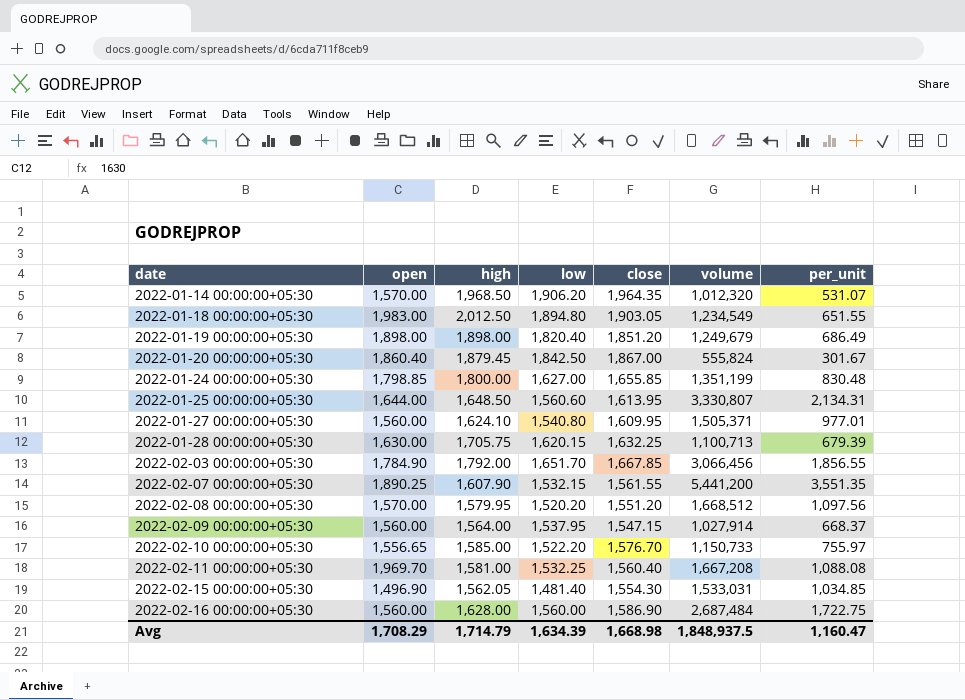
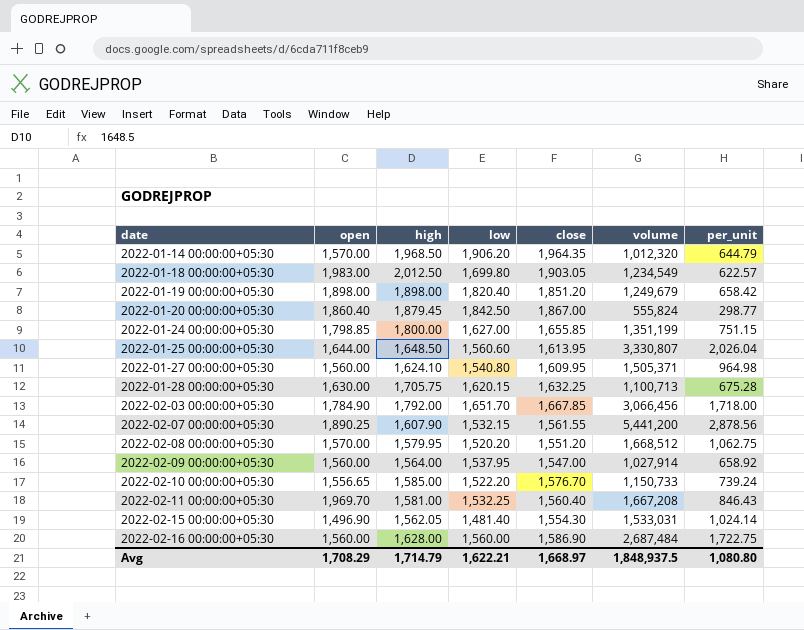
column per_unit | formula: [volume] / [low] -> [volume] / [open]
2022-01-18 00:00:00+05:30 | low: 1,894.80 -> 1,699.80
2022-02-09 00:00:00+05:30 | close: 1,547.15 -> 1,547.00
Avg | low: 1,634.39 -> 1,622.21
Avg | close: 1,668.98 -> 1,668.97
Avg | per_unit: 1,160.47 -> 1,080.80

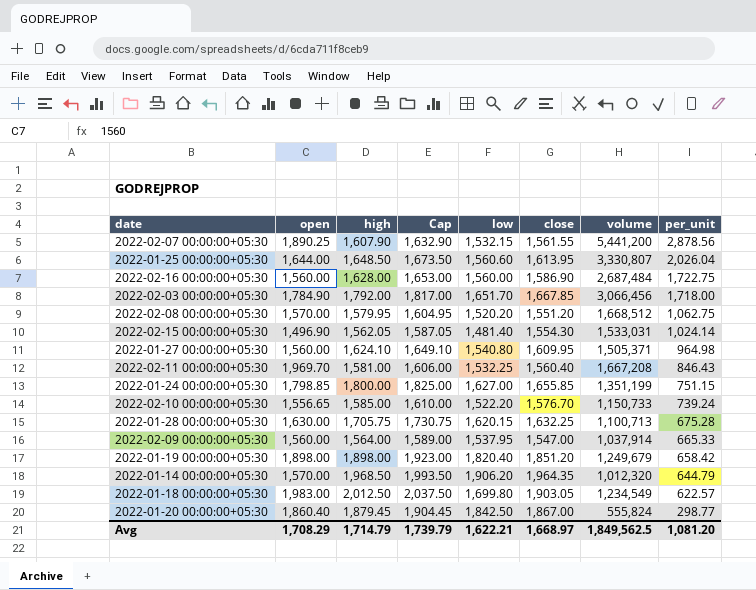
row order: date ascending -> per_unit descending
column Cap | formula: none -> [high] + 25
2022-02-09 00:00:00+05:30 | volume: 1,027,914 -> 1,037,914
2022-02-09 00:00:00+05:30 | per_unit: 658.92 -> 665.33
Avg | volume: 1,848,937.5 -> 1,849,562.5
Avg | per_unit: 1,080.80 -> 1,081.20

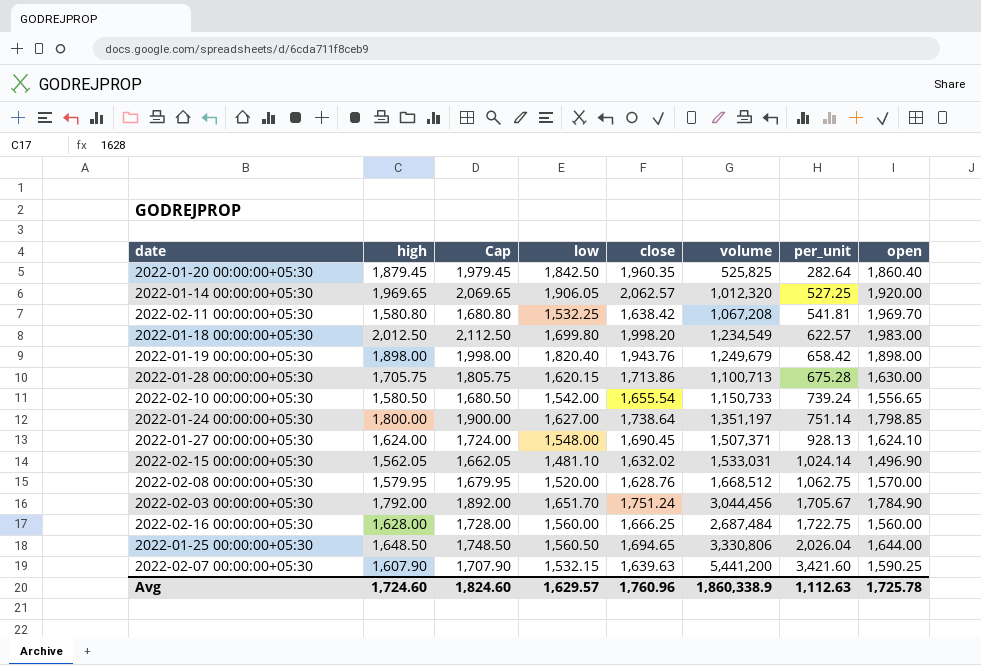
row order: per_unit descending -> per_unit ascending
column Cap | formula: [high] + 25 -> [high] + 100
column open | position: 2 -> 8
row 2022-02-09 00:00:00+05:30: 1,560.00 | 1,564.00 | 1,589.00 | 1,537.95 | 1,547.00 | 1,037,914 | 665.33 -> none
2022-01-20 00:00:00+05:30 | close: 1,867.00 -> 1,960.35
2022-01-20 00:00:00+05:30 | volume: 555,824 -> 525,825
2022-01-20 00:00:00+05:30 | per_unit: 298.77 -> 282.64
2022-01-14 00:00:00+05:30 | high: 1,968.50 -> 1,969.65
2022-01-14 00:00:00+05:30 | low: 1,906.20 -> 1,906.05
2022-01-14 00:00:00+05:30 | close: 1,964.35 -> 2,062.57
2022-01-14 00:00:00+05:30 | per_unit: 644.79 -> 527.25
2022-01-14 00:00:00+05:30 | open: 1,570.00 -> 1,920.00
2022-02-11 00:00:00+05:30 | high: 1,581.00 -> 1,580.80
2022-02-11 00:00:00+05:30 | close: 1,560.40 -> 1,638.42
2022-02-11 00:00:00+05:30 | volume: 1,667,208 -> 1,067,208
2022-02-11 00:00:00+05:30 | per_unit: 846.43 -> 541.81
2022-01-18 00:00:00+05:30 | close: 1,903.05 -> 1,998.20
2022-01-19 00:00:00+05:30 | close: 1,851.20 -> 1,943.76
2022-01-28 00:00:00+05:30 | close: 1,632.25 -> 1,713.86
2022-02-10 00:00:00+05:30 | high: 1,585.00 -> 1,580.50
2022-02-10 00:00:00+05:30 | low: 1,522.20 -> 1,542.00
2022-02-10 00:00:00+05:30 | close: 1,576.70 -> 1,655.54
2022-01-24 00:00:00+05:30 | close: 1,655.85 -> 1,738.64
2022-01-24 00:00:00+05:30 | volume: 1,351,199 -> 1,351,197
2022-01-24 00:00:00+05:30 | per_unit: 751.15 -> 751.14
2022-01-27 00:00:00+05:30 | high: 1,624.10 -> 1,624.00
2022-01-27 00:00:00+05:30 | low: 1,540.80 -> 1,548.00
2022-01-27 00:00:00+05:30 | close: 1,609.95 -> 1,690.45
2022-01-27 00:00:00+05:30 | volume: 1,505,371 -> 1,507,371
2022-01-27 00:00:00+05:30 | per_unit: 964.98 -> 928.13
2022-01-27 00:00:00+05:30 | open: 1,560.00 -> 1,624.10
2022-02-15 00:00:00+05:30 | low: 1,481.40 -> 1,481.10
2022-02-15 00:00:00+05:30 | close: 1,554.30 -> 1,632.02
2022-02-08 00:00:00+05:30 | low: 1,520.20 -> 1,520.00
2022-02-08 00:00:00+05:30 | close: 1,551.20 -> 1,628.76
2022-02-03 00:00:00+05:30 | close: 1,667.85 -> 1,751.24
2022-02-03 00:00:00+05:30 | volume: 3,066,456 -> 3,044,456
2022-02-03 00:00:00+05:30 | per_unit: 1,718.00 -> 1,705.67
2022-02-16 00:00:00+05:30 | close: 1,586.90 -> 1,666.25
2022-01-25 00:00:00+05:30 | low: 1,560.60 -> 1,560.50
2022-01-25 00:00:00+05:30 | close: 1,613.95 -> 1,694.65
2022-01-25 00:00:00+05:30 | volume: 3,330,807 -> 3,330,806
2022-02-07 00:00:00+05:30 | close: 1,561.55 -> 1,639.63
2022-02-07 00:00:00+05:30 | per_unit: 2,878.56 -> 3,421.60
2022-02-07 00:00:00+05:30 | open: 1,890.25 -> 1,590.25
Avg | high: 1,714.79 -> 1,724.60
Avg | Cap: 1,739.79 -> 1,824.60
Avg | low: 1,622.21 -> 1,629.57
Avg | close: 1,668.97 -> 1,760.96
Avg | volume: 1,849,562.5 -> 1,860,338.9
Avg | per_unit: 1,081.20 -> 1,112.63
Avg | open: 1,708.29 -> 1,725.78

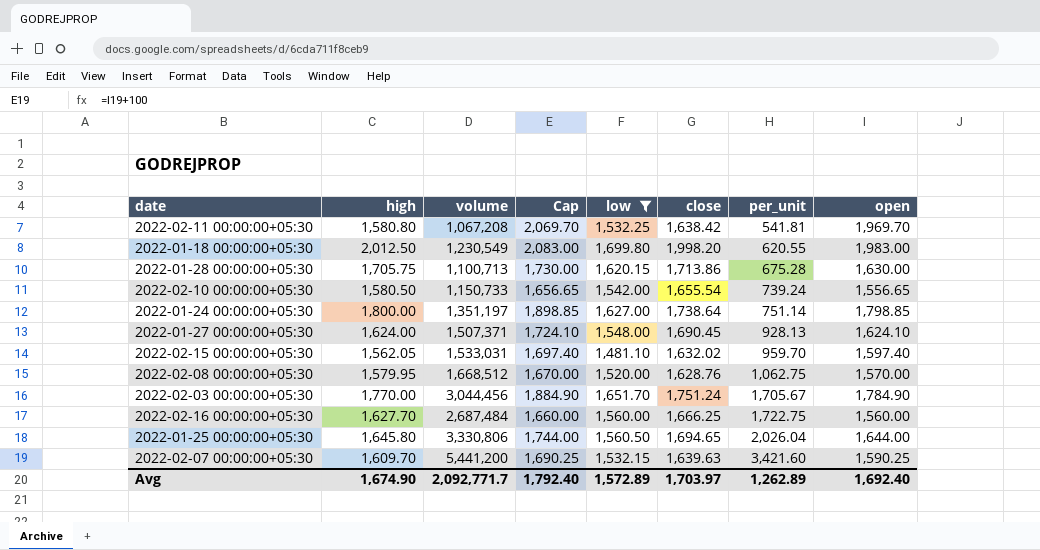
filter: none -> low <= 1,699.80
column volume | position: 6 -> 3
column Cap | formula: [high] + 100 -> [open] + 100
2022-01-18 00:00:00+05:30 | volume: 1,234,549 -> 1,230,549
2022-01-18 00:00:00+05:30 | per_unit: 622.57 -> 620.55
2022-02-15 00:00:00+05:30 | per_unit: 1,024.14 -> 959.70
2022-02-15 00:00:00+05:30 | open: 1,496.90 -> 1,597.40
2022-02-03 00:00:00+05:30 | high: 1,792.00 -> 1,770.00
2022-02-16 00:00:00+05:30 | high: 1,628.00 -> 1,627.70
2022-01-25 00:00:00+05:30 | high: 1,648.50 -> 1,645.80
2022-02-07 00:00:00+05:30 | high: 1,607.90 -> 1,609.70
Avg | high: 1,724.60 -> 1,674.90
Avg | volume: 1,860,338.9 -> 2,092,771.7
Avg | Cap: 1,824.60 -> 1,792.40
Avg | low: 1,629.57 -> 1,572.89
Avg | close: 1,760.96 -> 1,703.97
Avg | per_unit: 1,112.63 -> 1,262.89
Avg | open: 1,725.78 -> 1,692.40

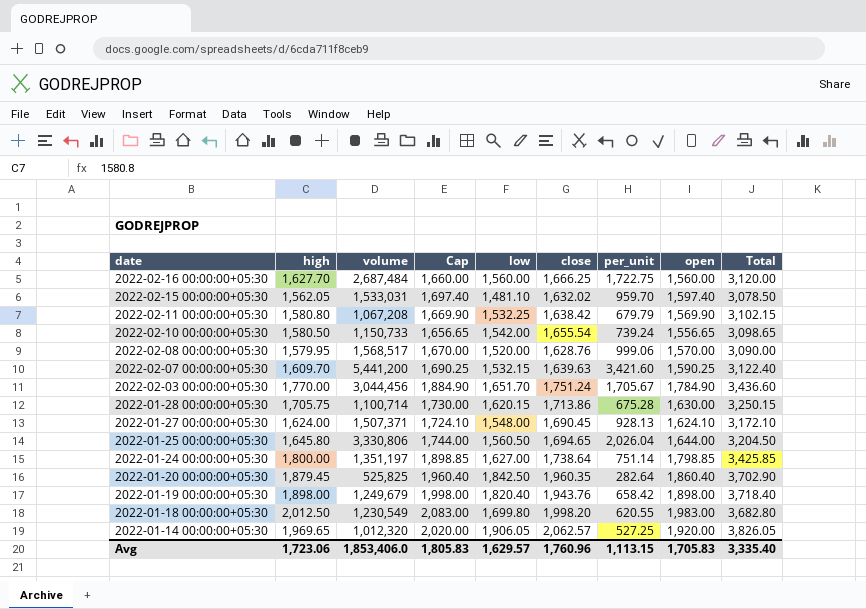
filter: low <= 1,699.80 -> none
row order: per_unit ascending -> date descending
column Total | formula: none -> [low] + [open]
2022-02-11 00:00:00+05:30 | Cap: 2,069.70 -> 1,669.90
2022-02-11 00:00:00+05:30 | per_unit: 541.81 -> 679.79
2022-02-11 00:00:00+05:30 | open: 1,969.70 -> 1,569.90
2022-02-08 00:00:00+05:30 | volume: 1,668,512 -> 1,568,517
2022-02-08 00:00:00+05:30 | per_unit: 1,062.75 -> 999.06
2022-01-28 00:00:00+05:30 | volume: 1,100,713 -> 1,100,714
Avg | high: 1,674.90 -> 1,723.06
Avg | volume: 2,092,771.7 -> 1,853,406.0
Avg | Cap: 1,792.40 -> 1,805.83
Avg | low: 1,572.89 -> 1,629.57
Avg | close: 1,703.97 -> 1,760.96
Avg | per_unit: 1,262.89 -> 1,113.15
Avg | open: 1,692.40 -> 1,705.83

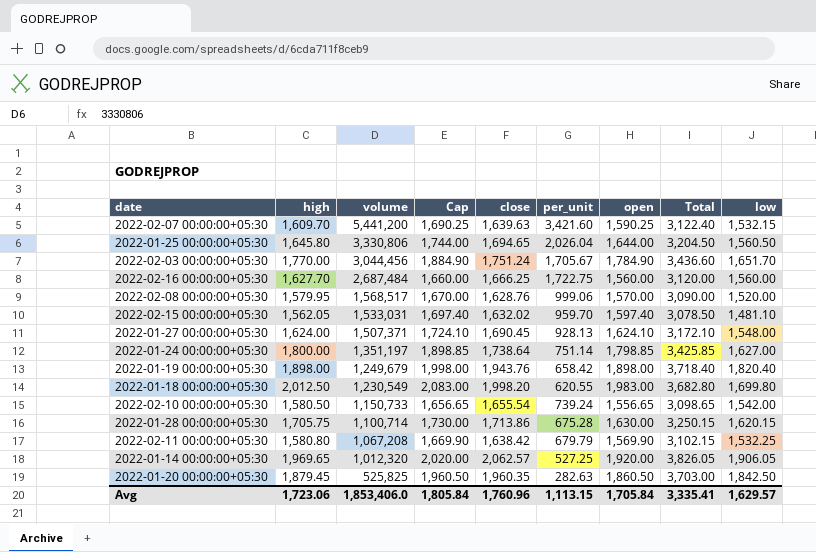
row order: date descending -> volume descending
column low | position: 5 -> 9
2022-01-20 00:00:00+05:30 | Cap: 1,960.40 -> 1,960.50
2022-01-20 00:00:00+05:30 | per_unit: 282.64 -> 282.63
2022-01-20 00:00:00+05:30 | open: 1,860.40 -> 1,860.50
2022-01-20 00:00:00+05:30 | Total: 3,702.90 -> 3,703.00
Avg | Cap: 1,805.83 -> 1,805.84
Avg | open: 1,705.83 -> 1,705.84
Avg | Total: 3,335.40 -> 3,335.41

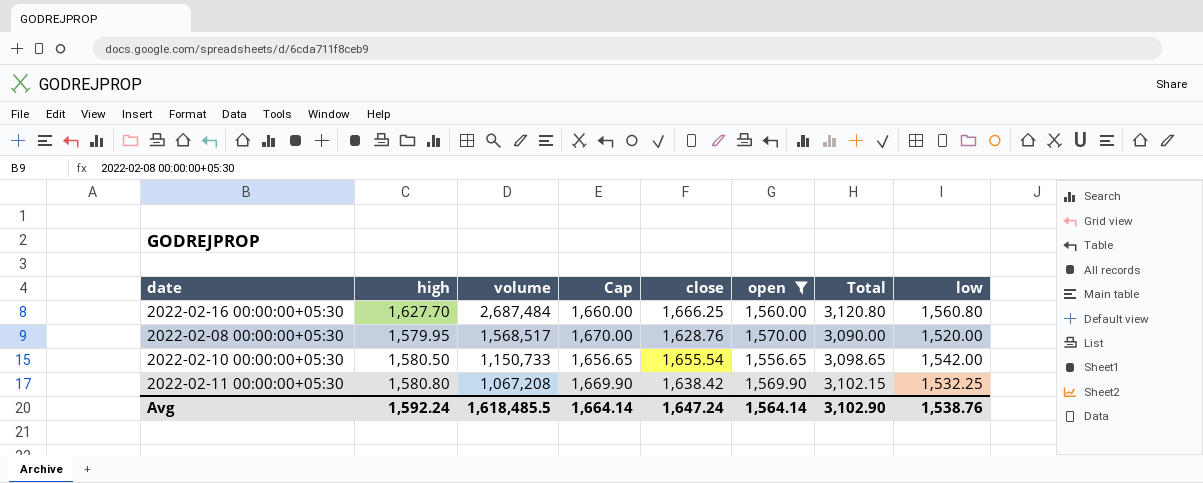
filter: none -> open <= 1,570.00
column per_unit | formula: [volume] / [open] -> none
2022-02-16 00:00:00+05:30 | Total: 3,120.00 -> 3,120.80
2022-02-16 00:00:00+05:30 | low: 1,560.00 -> 1,560.80
Avg | high: 1,723.06 -> 1,592.24
Avg | volume: 1,853,406.0 -> 1,618,485.5
Avg | Cap: 1,805.84 -> 1,664.14
Avg | close: 1,760.96 -> 1,647.24
Avg | open: 1,705.84 -> 1,564.14
Avg | Total: 3,335.41 -> 3,102.90
Avg | low: 1,629.57 -> 1,538.76

